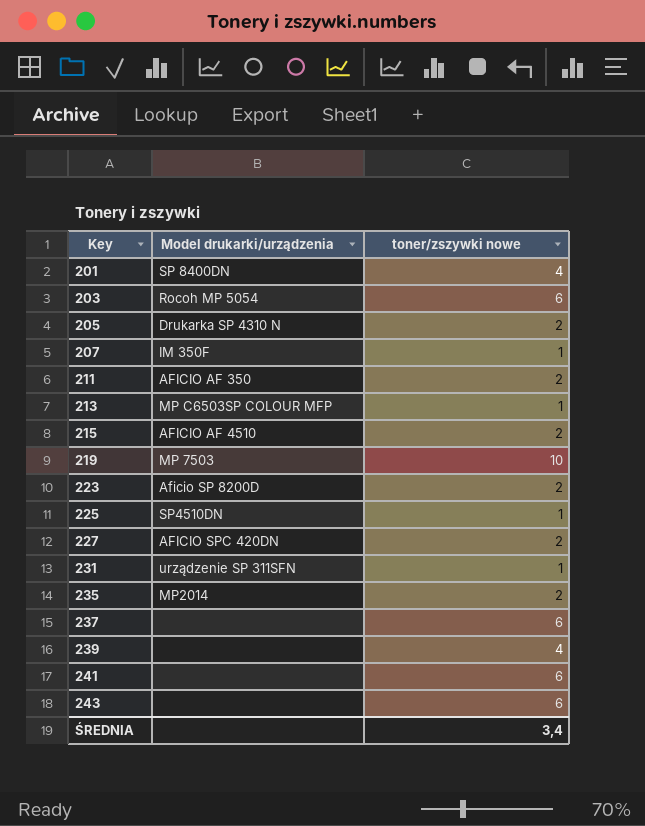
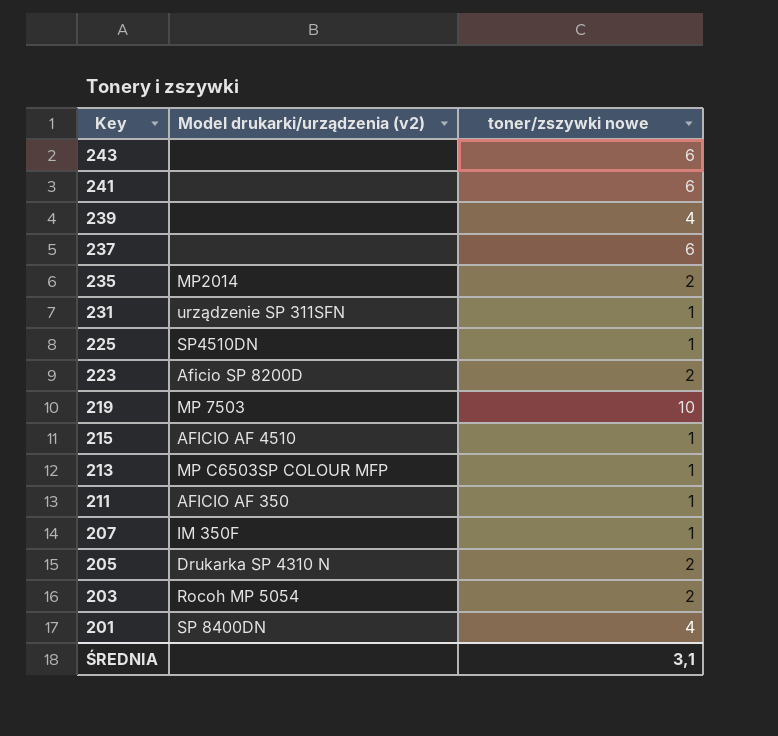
row order: Key ascending -> Key descending
column name: Model drukarki/urządzenia -> Model drukarki/urządzenia (v2)
row 227: AFICIO SPC 420DN | 2 -> none
215 | toner/zszywki nowe: 2 -> 1
211 | toner/zszywki nowe: 2 -> 1
203 | toner/zszywki nowe: 6 -> 2
ŚREDNIA | toner/zszywki nowe: 3,4 -> 3,1

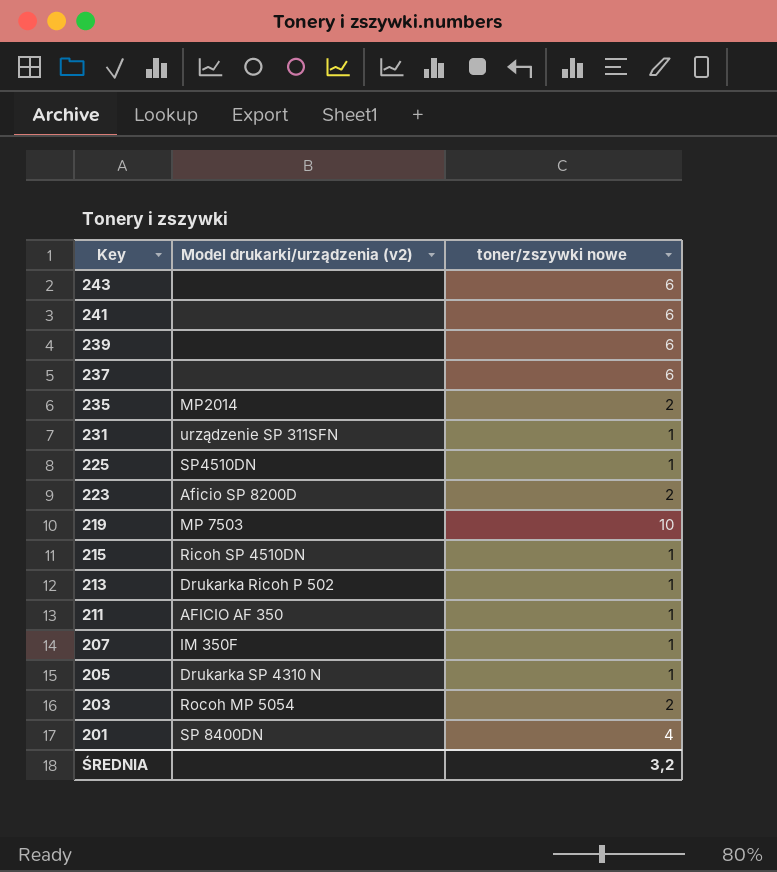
239 | toner/zszywki nowe: 4 -> 6
215 | Model drukarki/urządzenia (v2): AFICIO AF 4510 -> Ricoh SP 4510DN
213 | Model drukarki/urządzenia (v2): MP C6503SP COLOUR MFP -> Drukarka Ricoh P 502
205 | toner/zszywki nowe: 2 -> 1
ŚREDNIA | toner/zszywki nowe: 3,1 -> 3,2

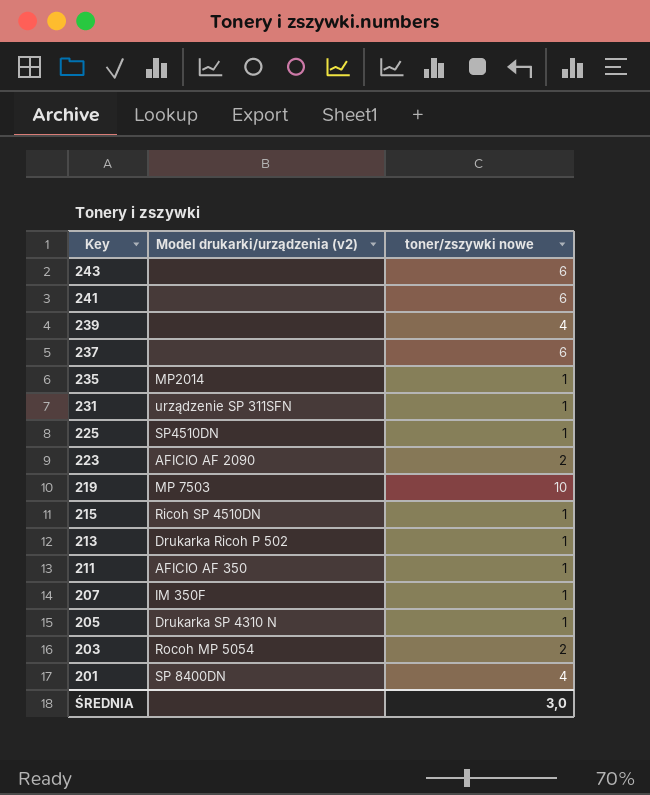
239 | toner/zszywki nowe: 6 -> 4
235 | toner/zszywki nowe: 2 -> 1
223 | Model drukarki/urządzenia (v2): Aficio SP 8200D -> AFICIO AF 2090
ŚREDNIA | toner/zszywki nowe: 3,2 -> 3,0

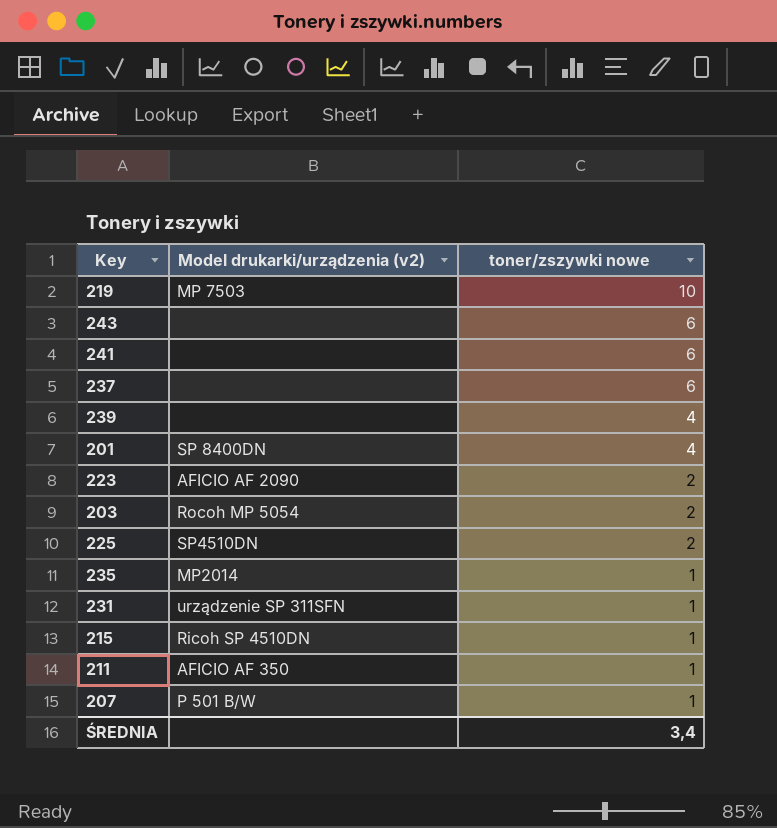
row order: Key descending -> toner/zszywki nowe descending
row 213: Drukarka Ricoh P 502 | 1 -> none
row 205: Drukarka SP 4310 N | 1 -> none
225 | toner/zszywki nowe: 1 -> 2
207 | Model drukarki/urządzenia (v2): IM 350F -> P 501 B/W
ŚREDNIA | toner/zszywki nowe: 3,0 -> 3,4

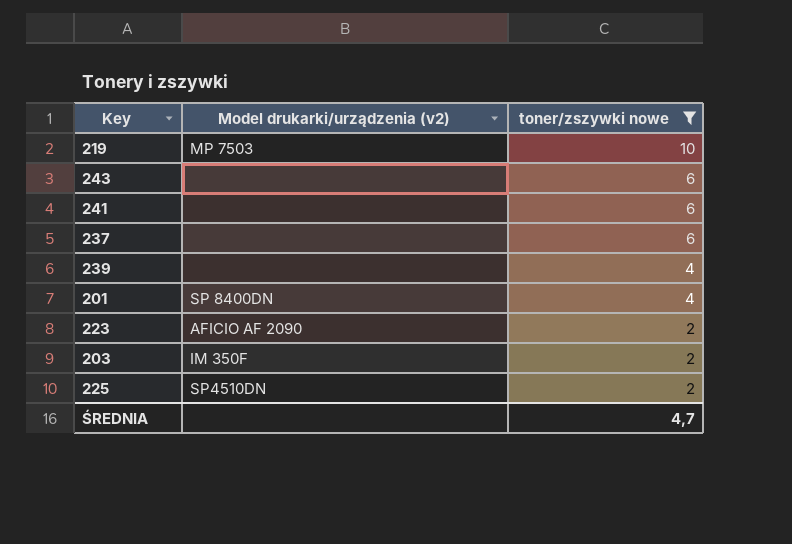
filter: none -> toner/zszywki nowe != 1
203 | Model drukarki/urządzenia (v2): Rocoh MP 5054 -> IM 350F
ŚREDNIA | toner/zszywki nowe: 3,4 -> 4,7

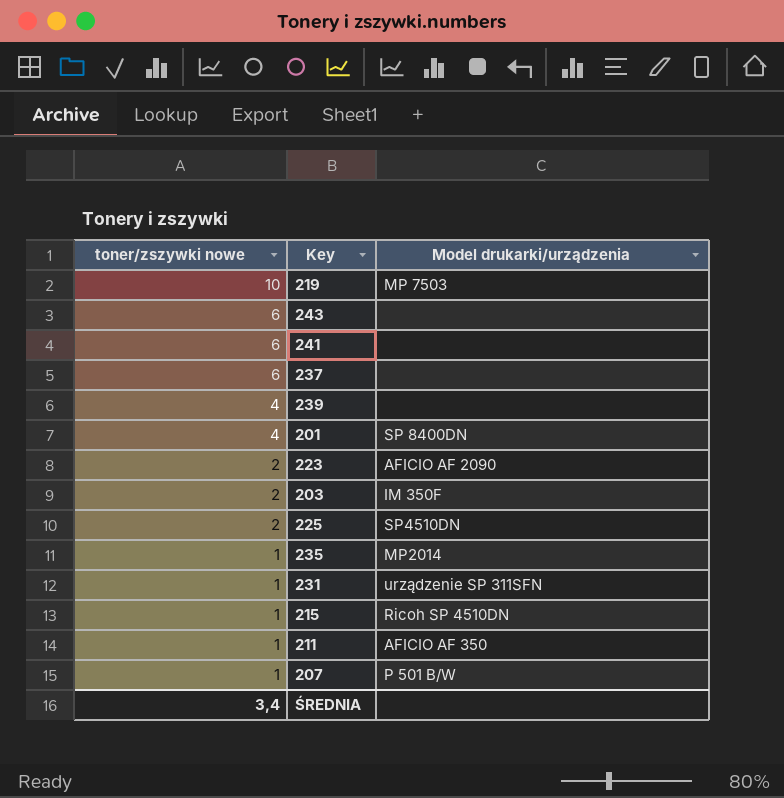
filter: toner/zszywki nowe != 1 -> none
column toner/zszywki nowe | position: 3 -> 1
column name: Model drukarki/urządzenia (v2) -> Model drukarki/urządzenia
ŚREDNIA | toner/zszywki nowe: 4,7 -> 3,4

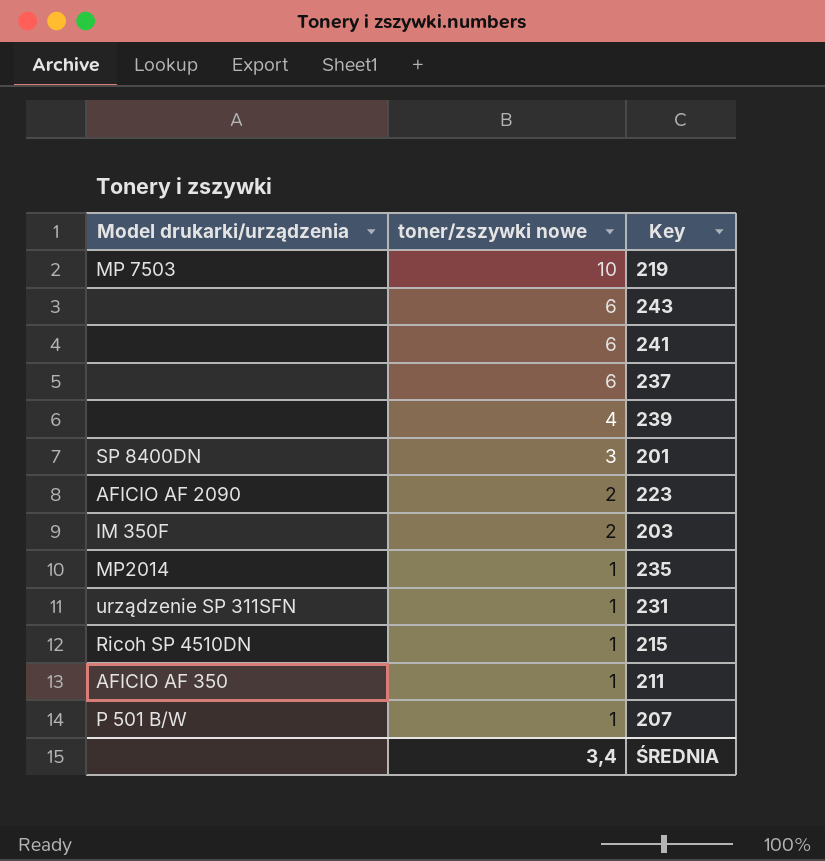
column Model drukarki/urządzenia | position: 3 -> 1
row 225: 2 | SP4510DN -> none
201 | toner/zszywki nowe: 4 -> 3

